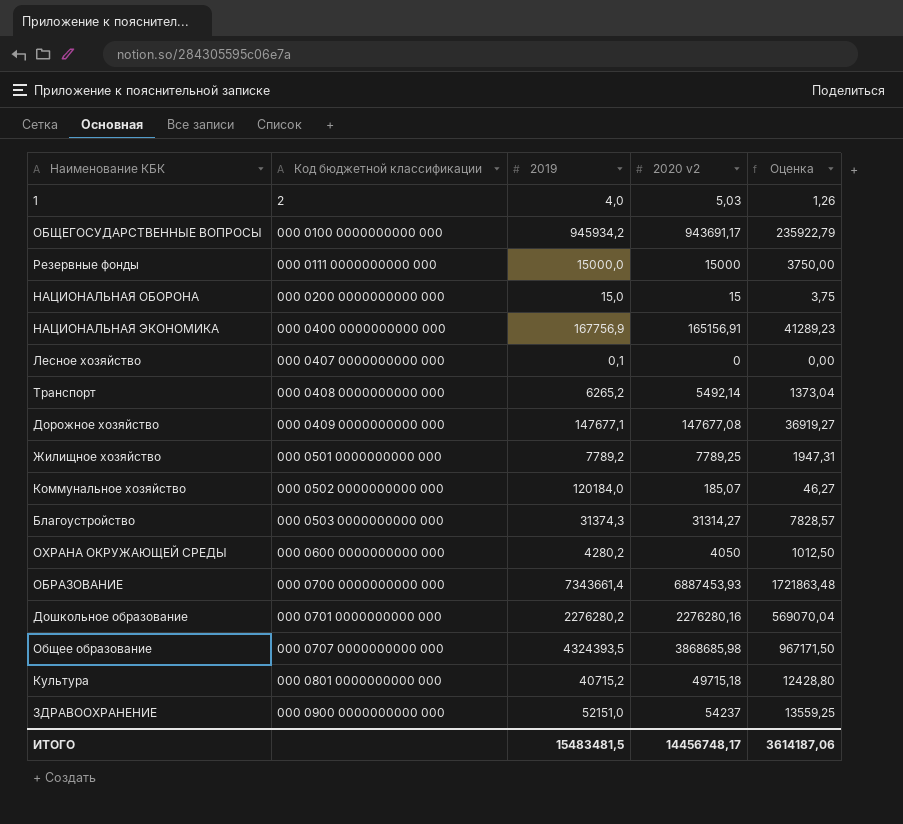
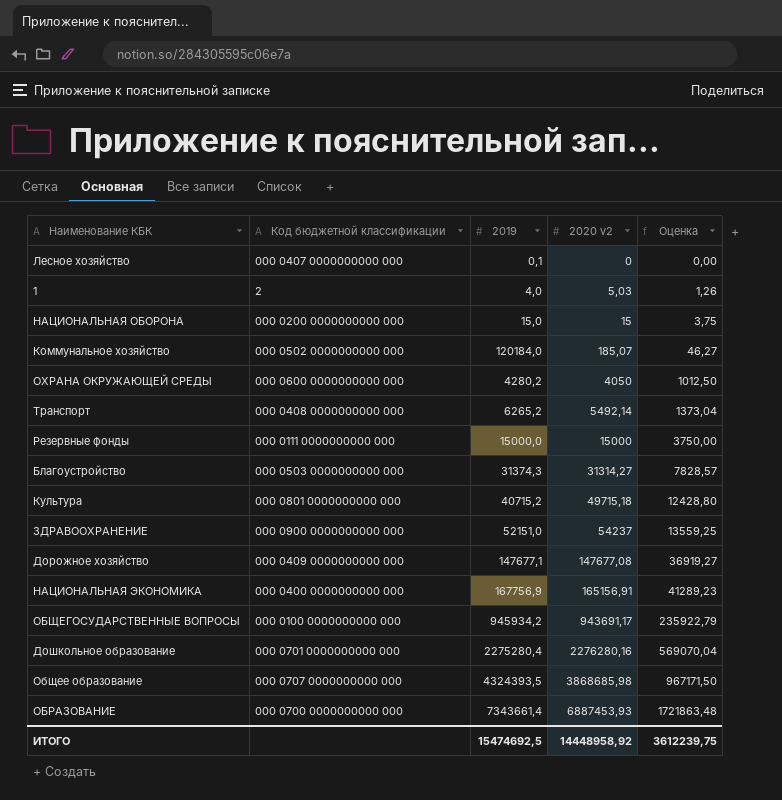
row order: none -> 2020 v2 ascending
row Жилищное хозяйство: 000 0501 0000000000 000 | 7789,2 | 7789,25 | 1947,31 -> none
Дошкольное образование | 2019: 2276280,2 -> 2275280,4
ИТОГО | 2019: 15483481,5 -> 15474692,5
ИТОГО | 2020 v2: 14456748,17 -> 14448958,92
ИТОГО | Оценка: 3614187,06 -> 3612239,75

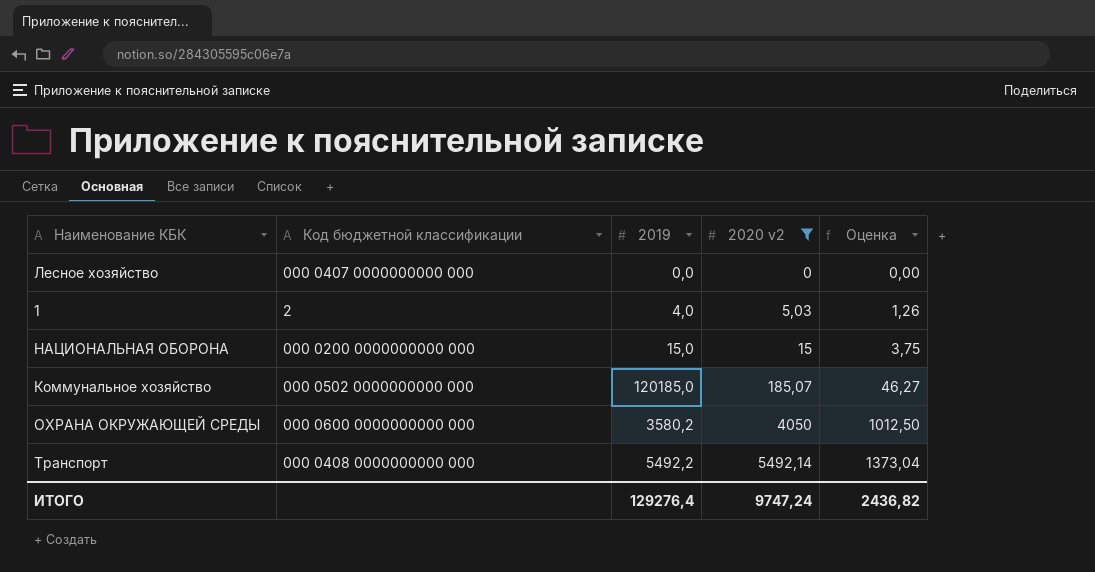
filter: none -> 2020 v2 <= 5492,14
Лесное хозяйство | 2019: 0,1 -> 0,0
Коммунальное хозяйство | 2019: 120184,0 -> 120185,0
ОХРАНА ОКРУЖАЮЩЕЙ СРЕДЫ | 2019: 4280,2 -> 3580,2
Транспорт | 2019: 6265,2 -> 5492,2
ИТОГО | 2019: 15474692,5 -> 129276,4
ИТОГО | 2020 v2: 14448958,92 -> 9747,24
ИТОГО | Оценка: 3612239,75 -> 2436,82

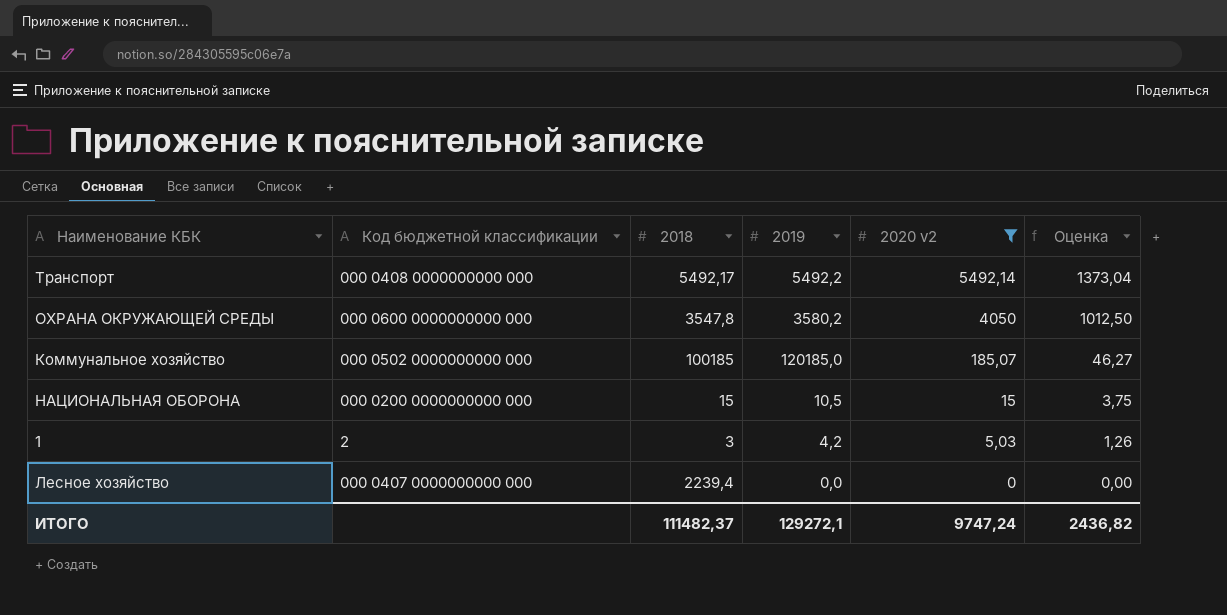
row order: 2020 v2 ascending -> 2020 v2 descending
column 2018 | position: none -> 3
НАЦИОНАЛЬНАЯ ОБОРОНА | 2019: 15,0 -> 10,5
1 | 2019: 4,0 -> 4,2
ИТОГО | 2019: 129276,4 -> 129272,1

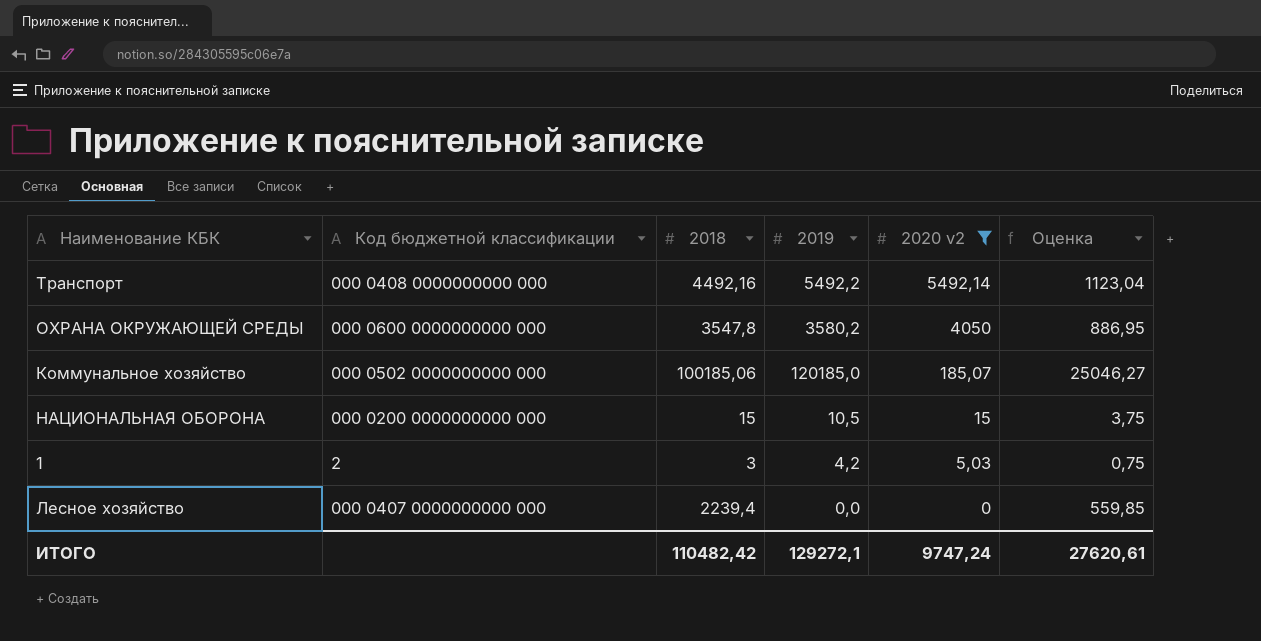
column Оценка | formula: [2020 v2] * 0,25 -> [2018] * 0,25
Транспорт | 2018: 5492,17 -> 4492,16
Коммунальное хозяйство | 2018: 100185 -> 100185,06
ИТОГО | 2018: 111482,37 -> 110482,42
ИТОГО | Оценка: 2436,82 -> 27620,61

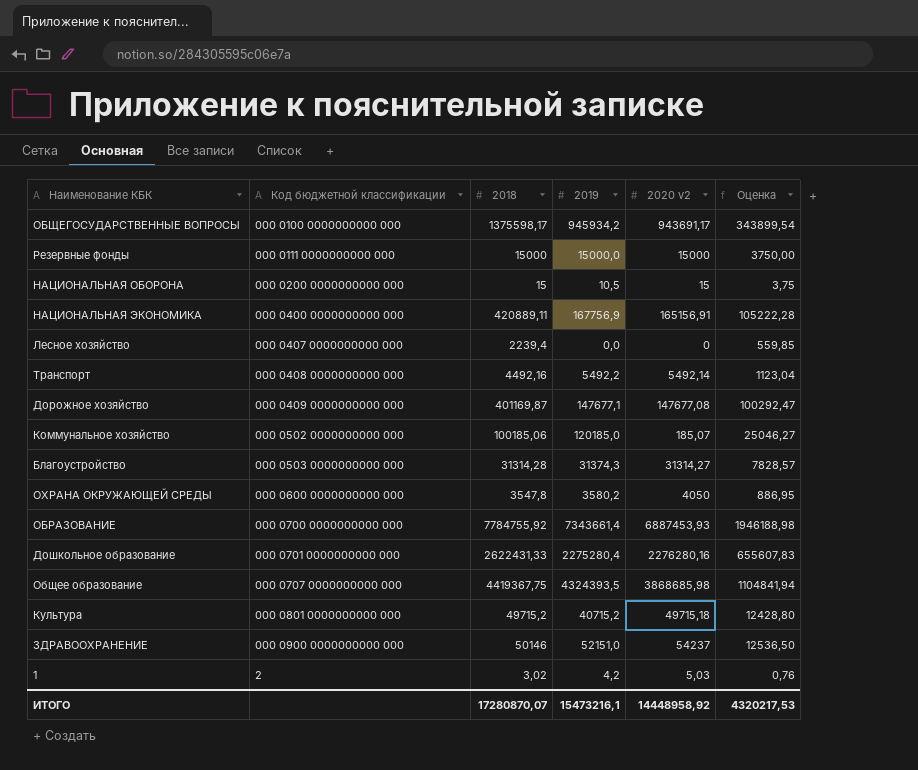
filter: 2020 v2 <= 5492,14 -> none
row order: 2020 v2 descending -> Код бюджетной классификации ascending
1 | 2018: 3 -> 3,02
1 | Оценка: 0,75 -> 0,76
ИТОГО | 2018: 110482,42 -> 17280870,07
ИТОГО | 2019: 129272,1 -> 15473216,1
ИТОГО | 2020 v2: 9747,24 -> 14448958,92
ИТОГО | Оценка: 27620,61 -> 4320217,53

